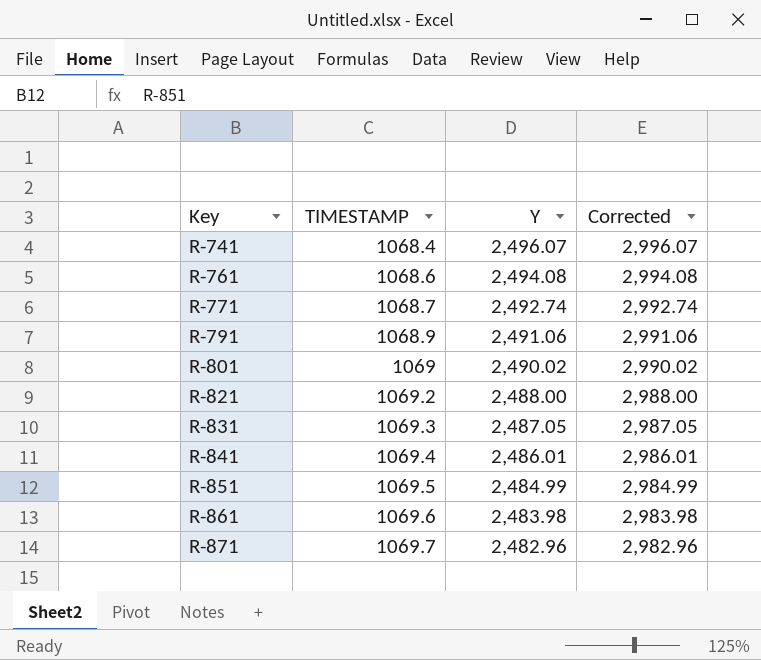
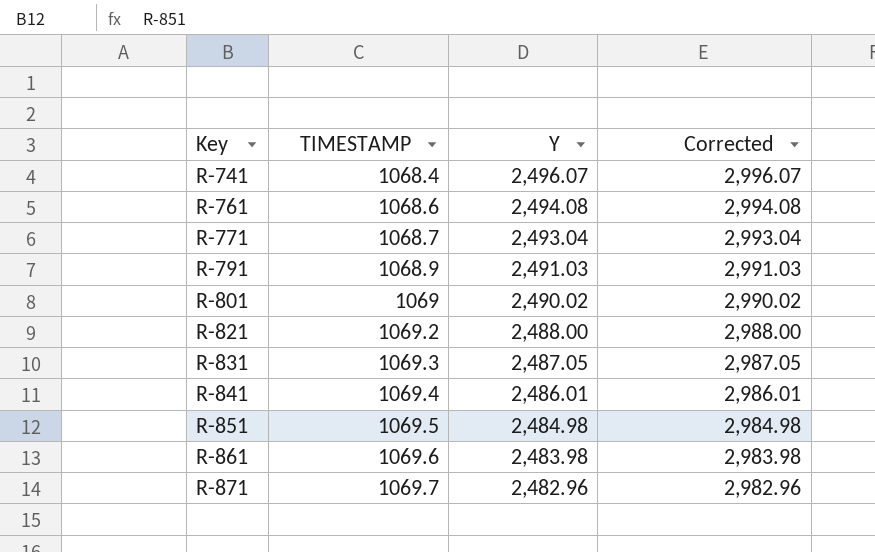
R-771 | Y: 2,492.74 -> 2,493.04
R-771 | Corrected: 2,992.74 -> 2,993.04
R-791 | Y: 2,491.06 -> 2,491.03
R-791 | Corrected: 2,991.06 -> 2,991.03
R-851 | Y: 2,484.99 -> 2,484.98
R-851 | Corrected: 2,984.99 -> 2,984.98

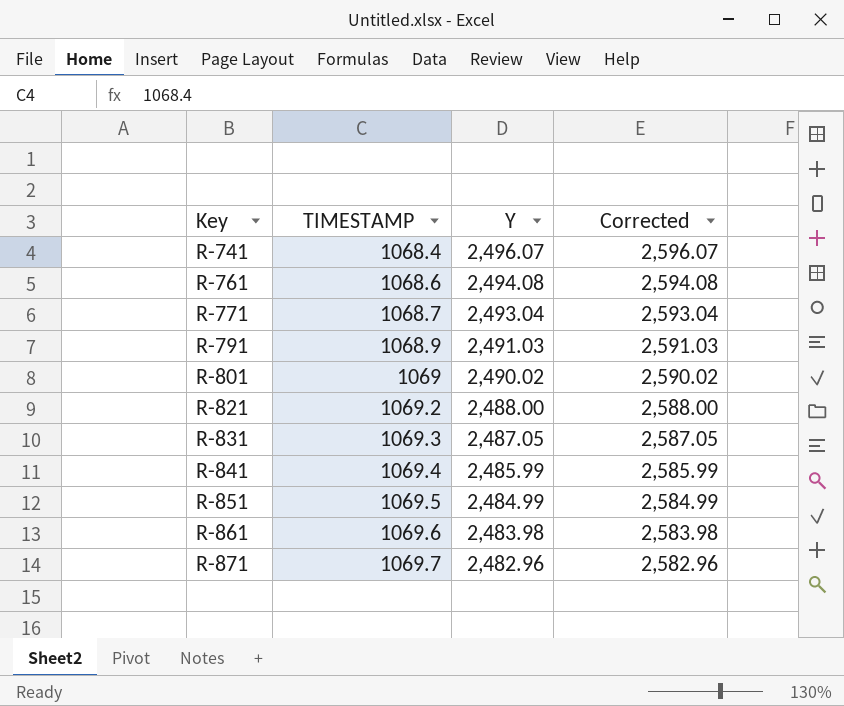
column Corrected | formula: [Y] + 500 -> [Y] + 100
R-841 | Y: 2,486.01 -> 2,485.99
R-851 | Y: 2,484.98 -> 2,484.99

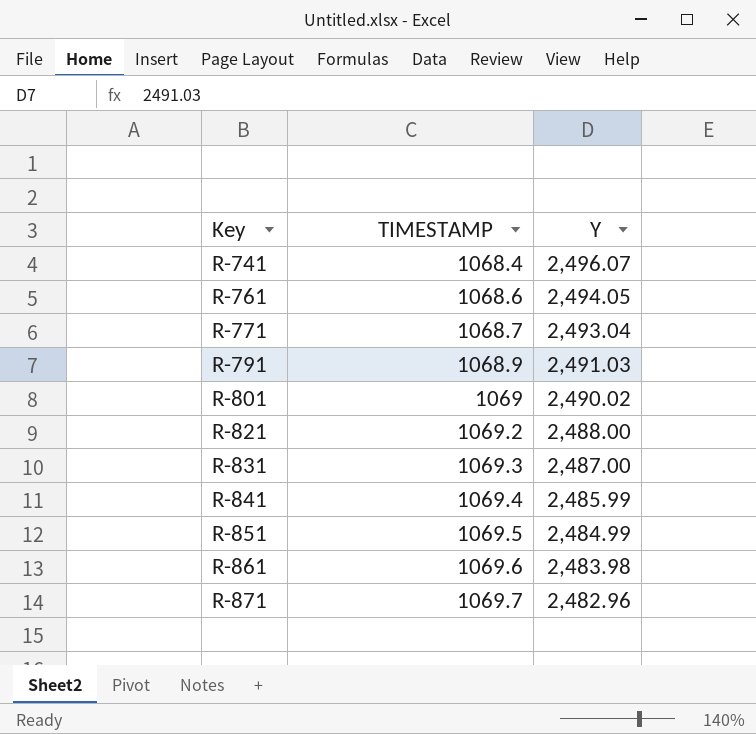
column Corrected | formula: [Y] + 100 -> none
R-761 | Y: 2,494.08 -> 2,494.05
R-831 | Y: 2,487.05 -> 2,487.00

